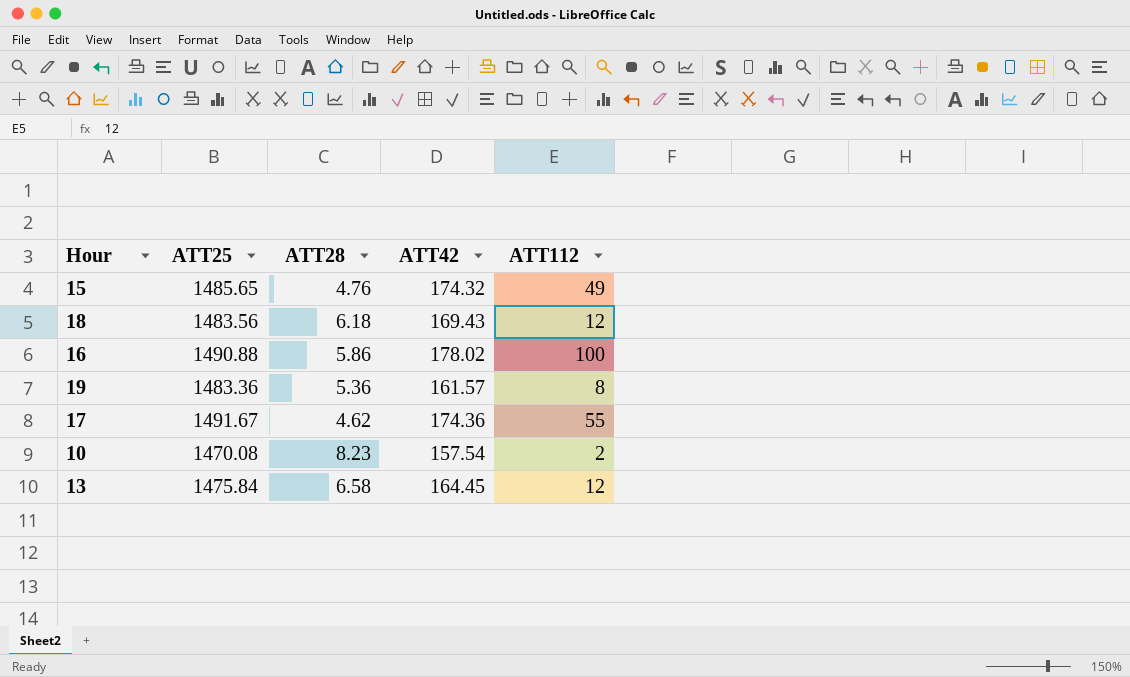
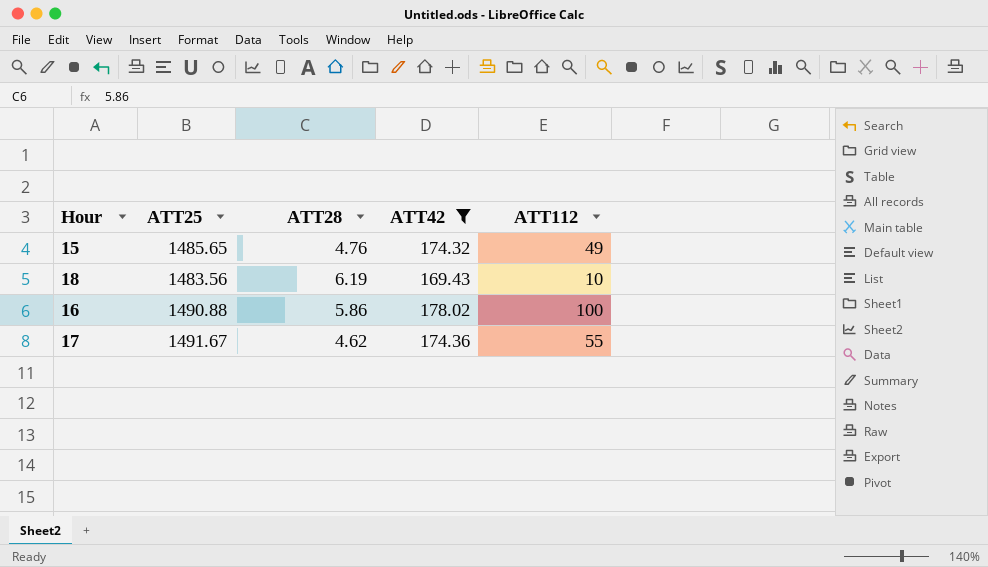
filter: none -> ATT42 >= 169.43
18 | ATT28: 6.18 -> 6.19
18 | ATT112: 12 -> 10

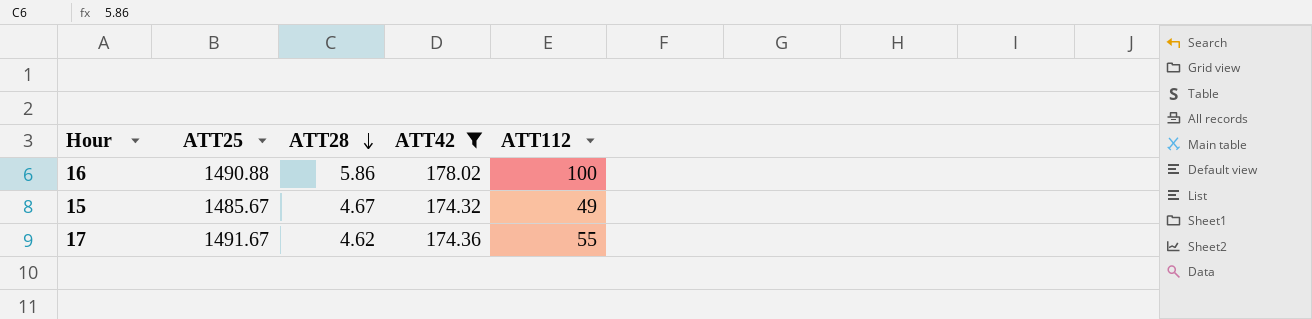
row order: none -> ATT28 descending
row 18: 1483.56 | 6.19 | 169.43 | 10 -> none
15 | ATT25: 1485.65 -> 1485.67
15 | ATT28: 4.76 -> 4.67

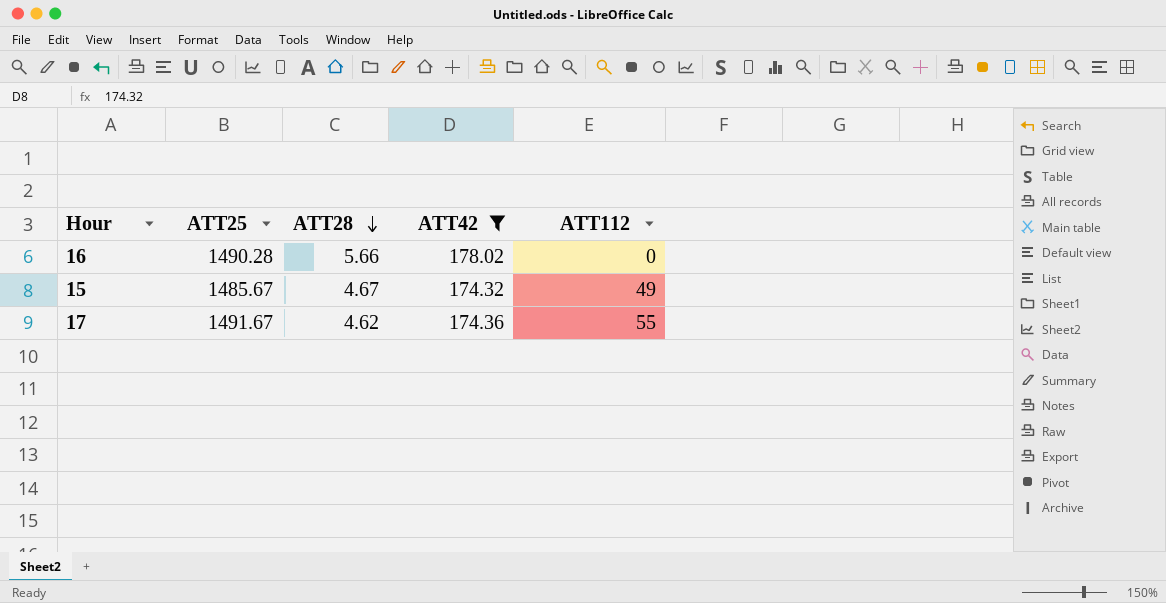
16 | ATT25: 1490.88 -> 1490.28
16 | ATT28: 5.86 -> 5.66
16 | ATT112: 100 -> 0

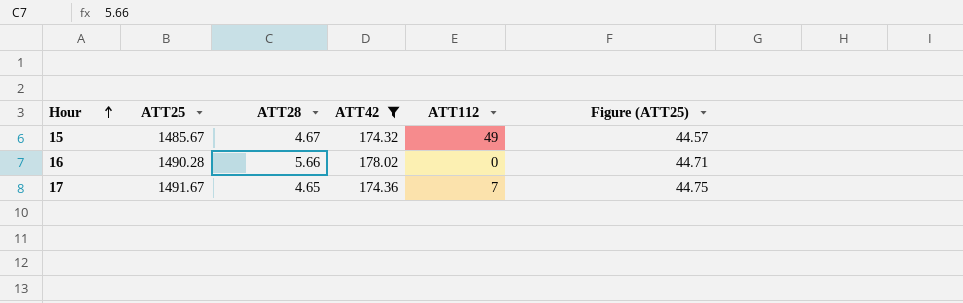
row order: ATT28 descending -> Hour ascending
column Figure (ATT25) | formula: none -> [ATT25] * 0.03
17 | ATT28: 4.62 -> 4.65
17 | ATT112: 55 -> 7

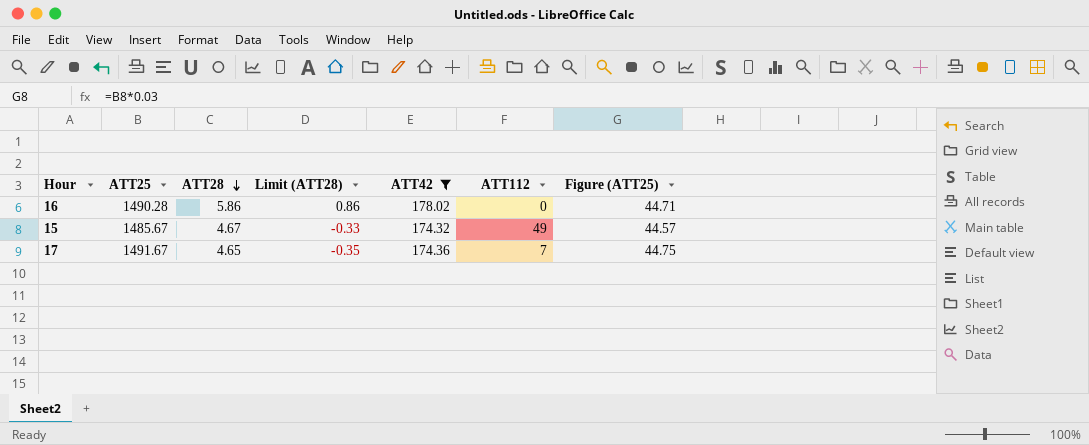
row order: Hour ascending -> ATT28 descending
column Limit (ATT28) | formula: none -> [ATT28] - 5
16 | ATT28: 5.66 -> 5.86

